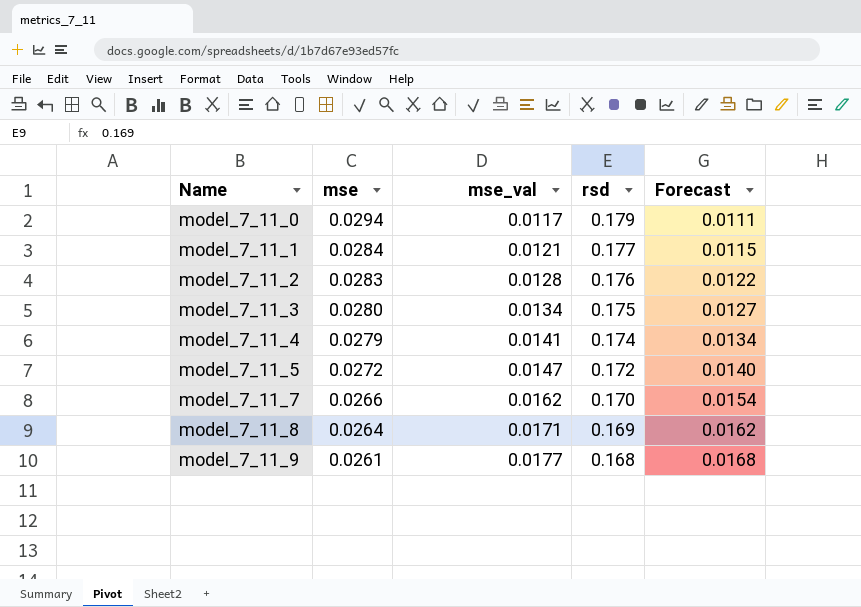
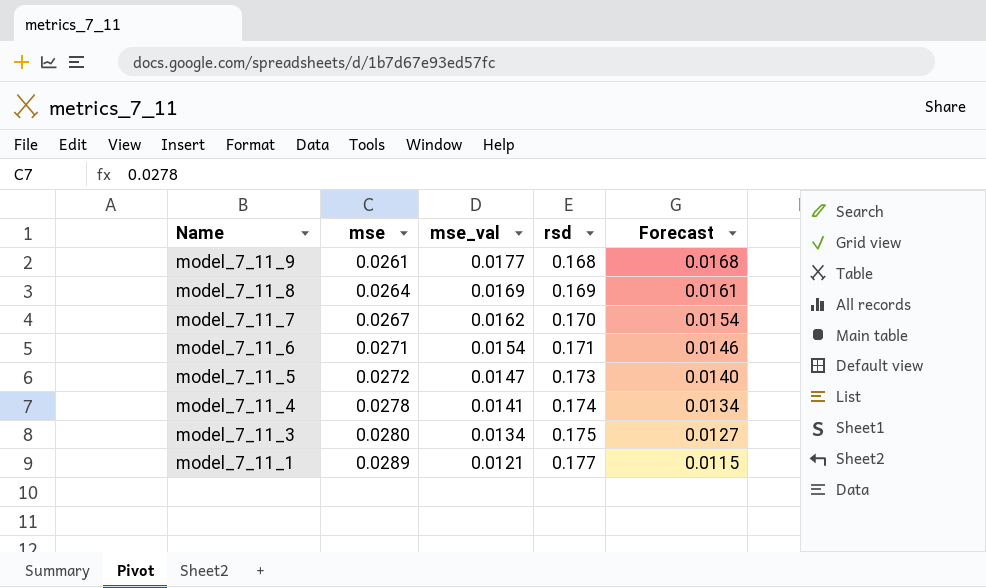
row order: Name ascending -> Name descending
row model_7_11_0: 0.0294 | 0.0117 | 0.179 | 0.0111 -> none
row model_7_11_2: 0.0283 | 0.0128 | 0.176 | 0.0122 -> none
model_7_11_8 | mse_val: 0.0171 -> 0.0169
model_7_11_8 | Forecast: 0.0162 -> 0.0161
model_7_11_7 | mse: 0.0266 -> 0.0267
row model_7_11_6: none -> 0.0271 | 0.0154 | 0.171 | 0.0146
model_7_11_5 | rsd: 0.172 -> 0.173
model_7_11_4 | mse: 0.0279 -> 0.0278
model_7_11_1 | mse: 0.0284 -> 0.0289

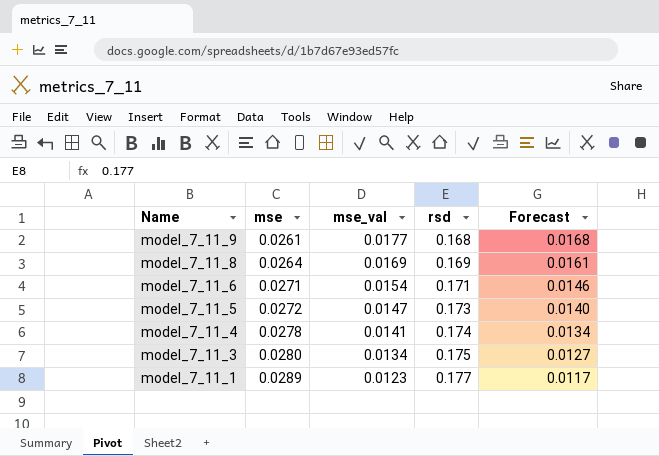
row model_7_11_7: 0.0267 | 0.0162 | 0.170 | 0.0154 -> none
model_7_11_1 | mse_val: 0.0121 -> 0.0123
model_7_11_1 | Forecast: 0.0115 -> 0.0117

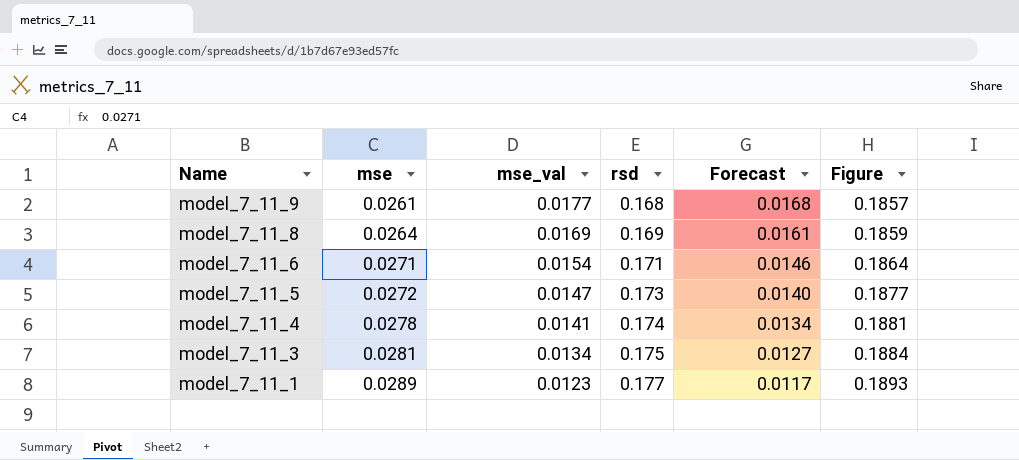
column Figure | formula: none -> [mse_val] + [rsd]
model_7_11_3 | mse: 0.0280 -> 0.0281

